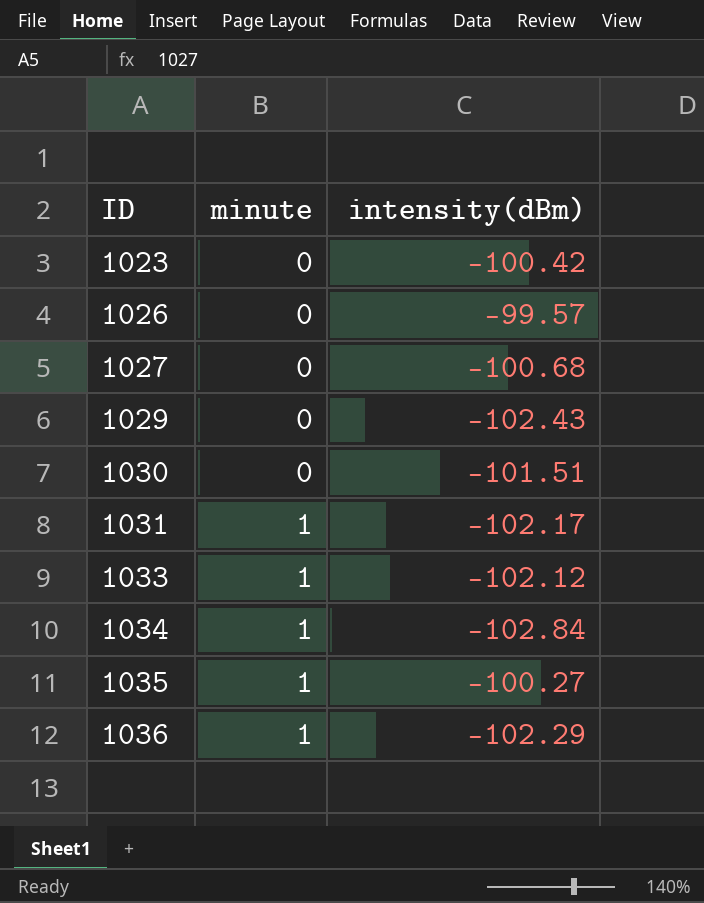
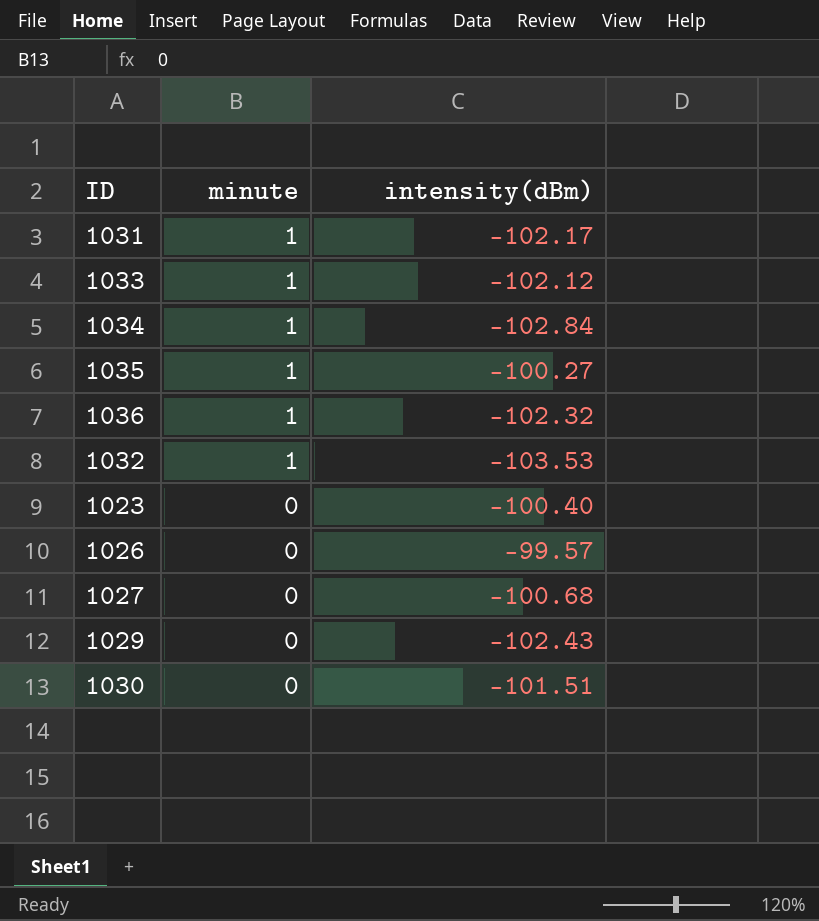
row order: ID ascending -> minute descending
1036 | intensity(dBm): -102.29 -> -102.32
row 1032: none -> 1 | -103.53
1023 | intensity(dBm): -100.42 -> -100.40

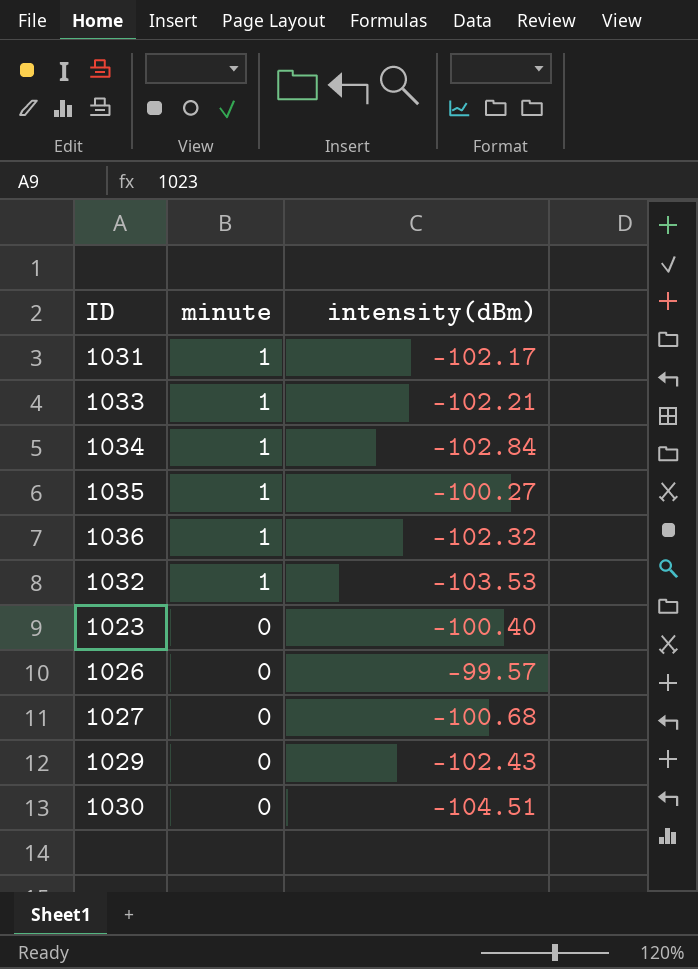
1033 | intensity(dBm): -102.12 -> -102.21
1030 | intensity(dBm): -101.51 -> -104.51

